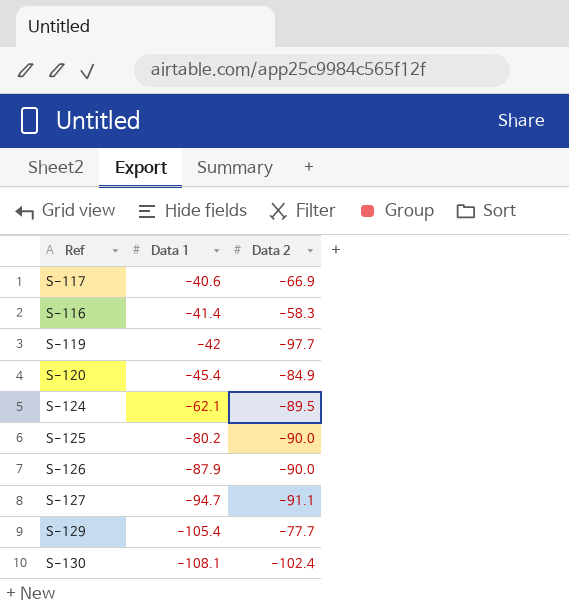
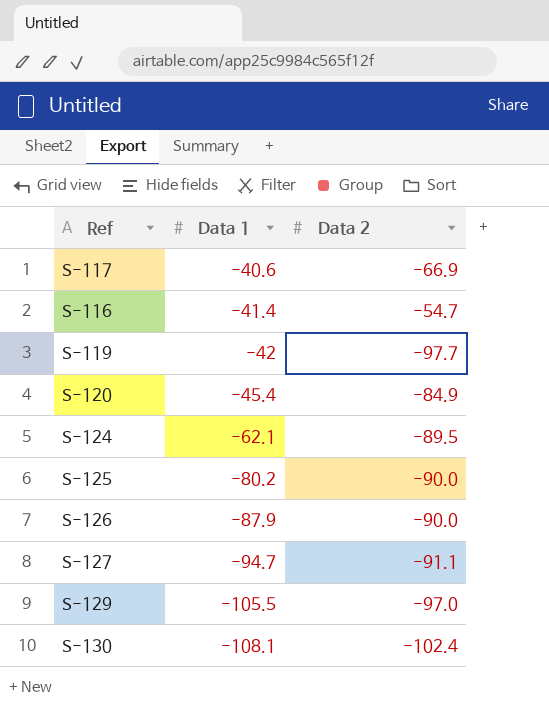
S-116 | Data 2: -58.3 -> -54.7
S-129 | Data 1: -105.4 -> -105.5
S-129 | Data 2: -77.7 -> -97.0

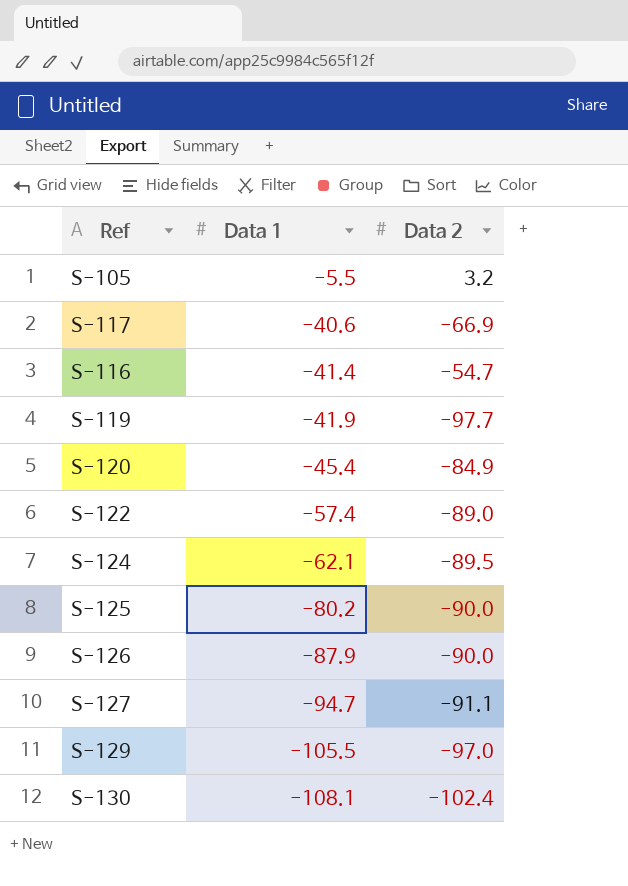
row S-105: none -> -5.5 | 3.2
S-119 | Data 1: -42 -> -41.9
row S-122: none -> -57.4 | -89.0

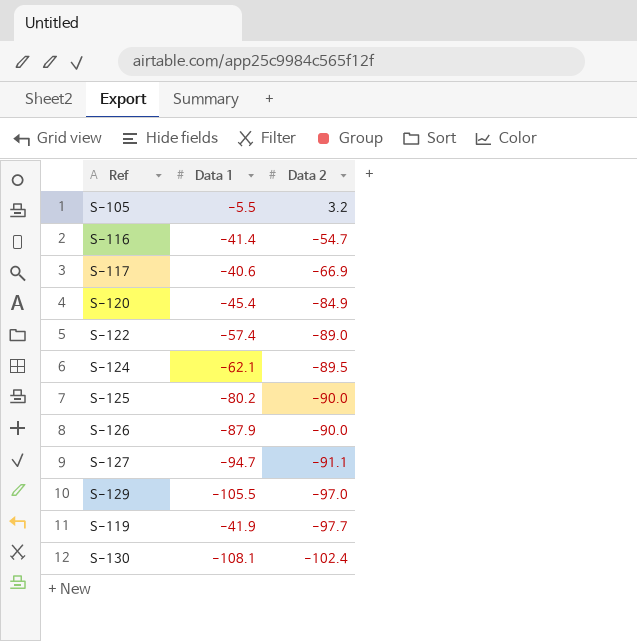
row order: Data 1 descending -> Data 2 descending

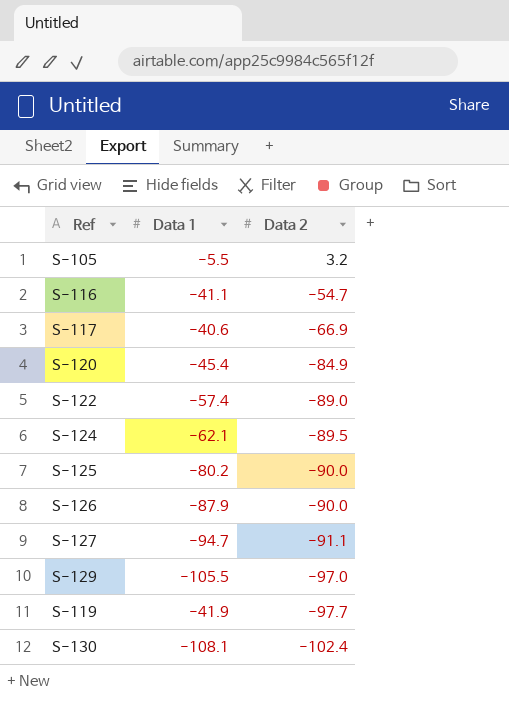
S-116 | Data 1: -41.4 -> -41.1

